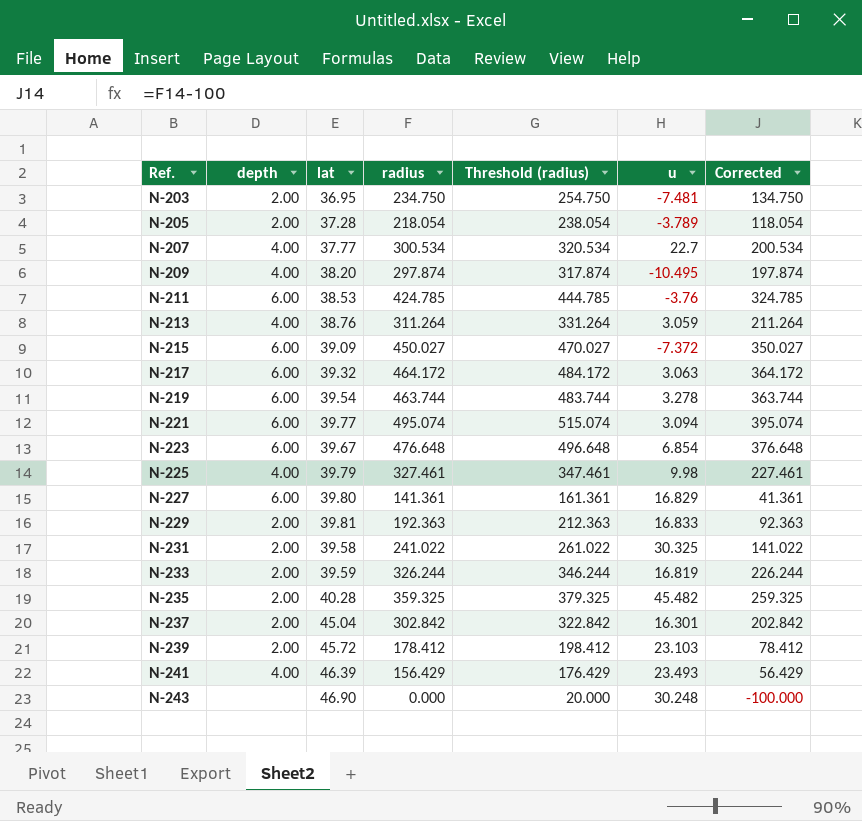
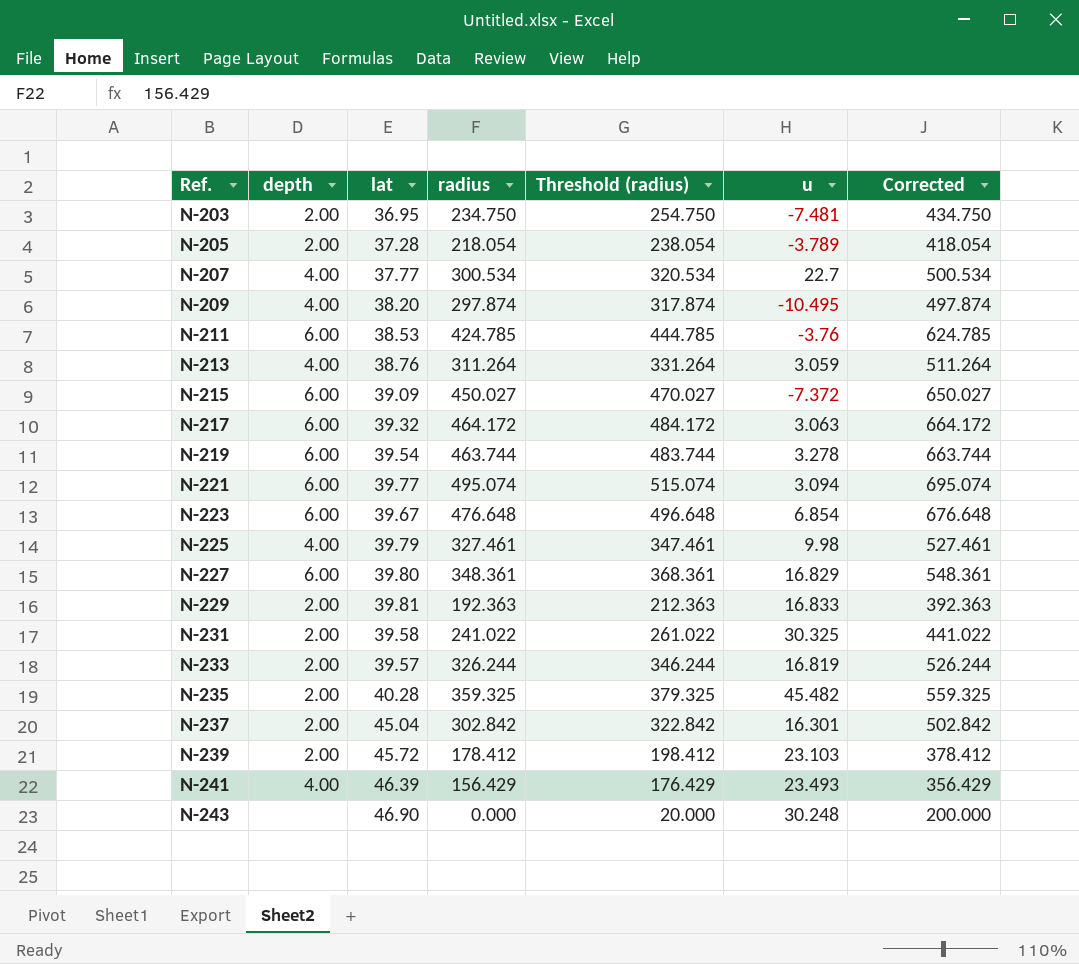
column Corrected | formula: [radius] - 100 -> [radius] + 200
N-227 | radius: 141.361 -> 348.361
N-227 | Threshold (radius): 161.361 -> 368.361
N-233 | lat: 39.59 -> 39.57

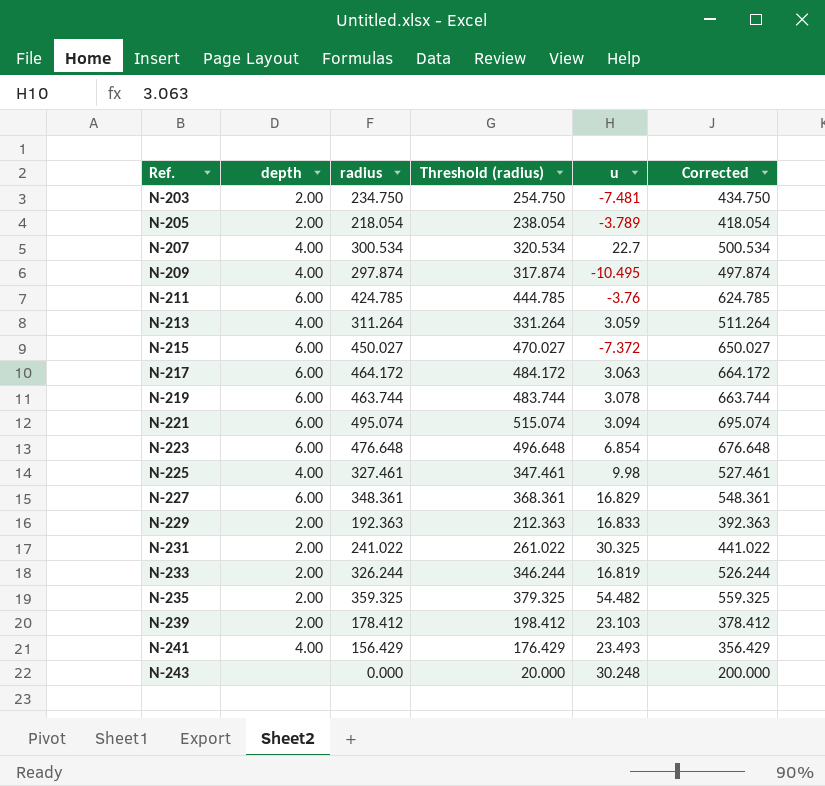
column lat | position: 3 -> none
row N-237: 2.00 | 45.04 | 302.842 | 322.842 | 16.301 | 502.842 -> none
N-219 | u: 3.278 -> 3.078
N-235 | u: 45.482 -> 54.482

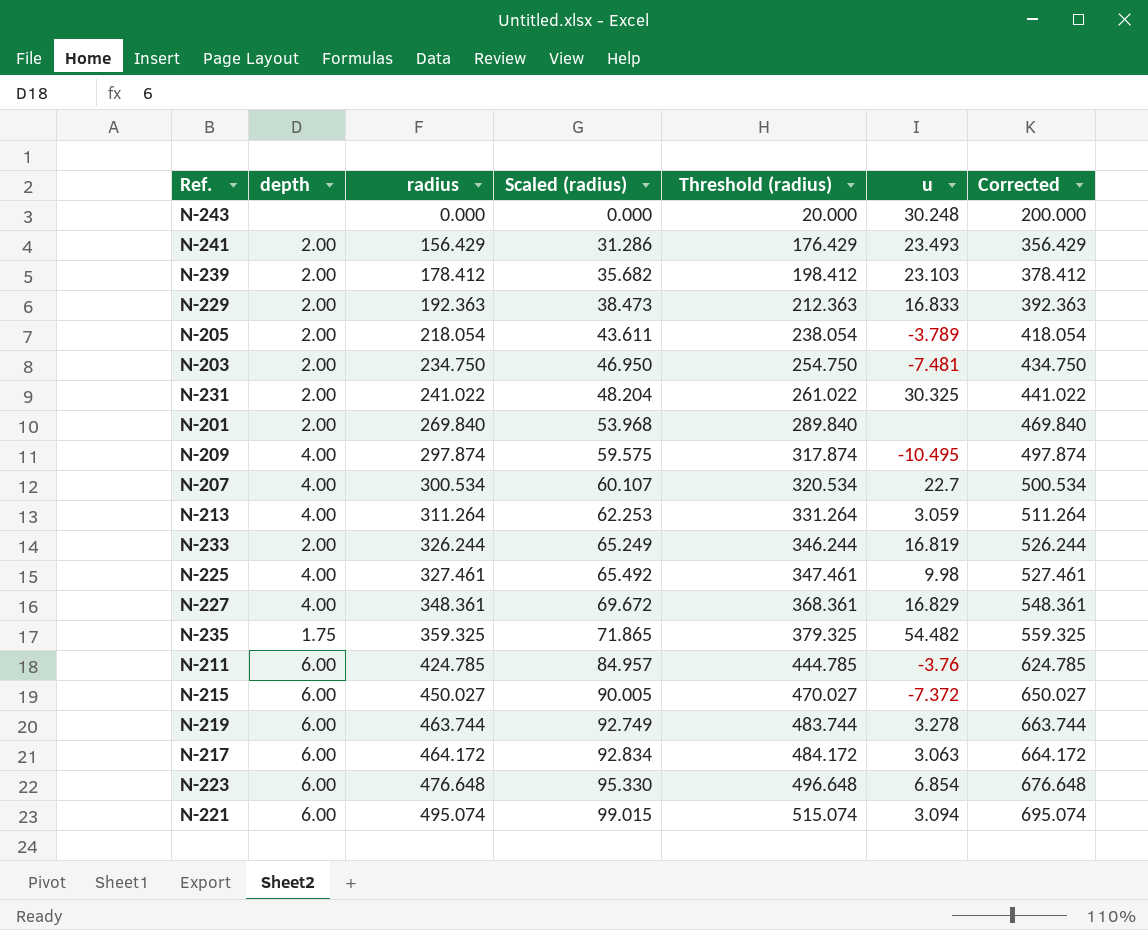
row order: Ref. ascending -> radius ascending
column Scaled (radius) | formula: none -> [radius] * 0.2
N-241 | depth: 4.00 -> 2.00
row N-201: none -> 2.00 | 269.840 | 53.968 | 289.840 | none | 469.840
N-227 | depth: 6.00 -> 4.00
N-235 | depth: 2.00 -> 1.75
N-219 | u: 3.078 -> 3.278

